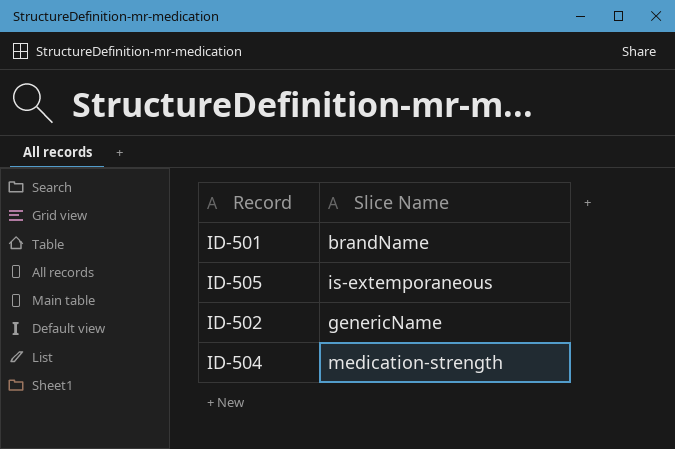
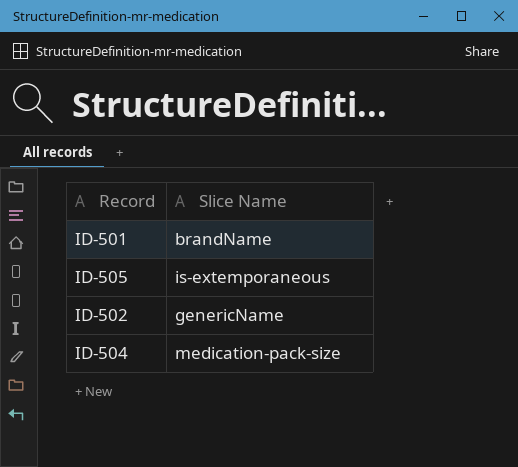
ID-504 | Slice Name: medication-strength -> medication-pack-size

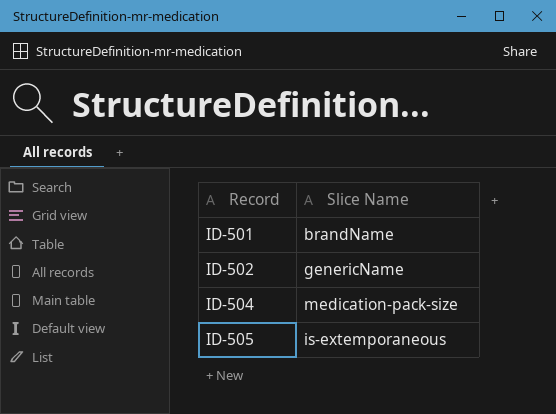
row order: none -> Record ascending

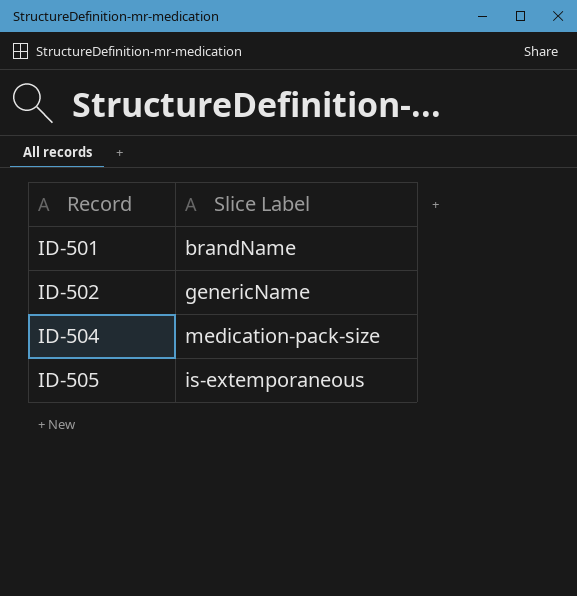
column name: Slice Name -> Slice Label

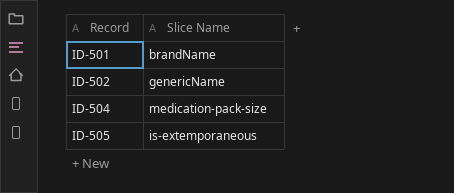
column name: Slice Label -> Slice Name

